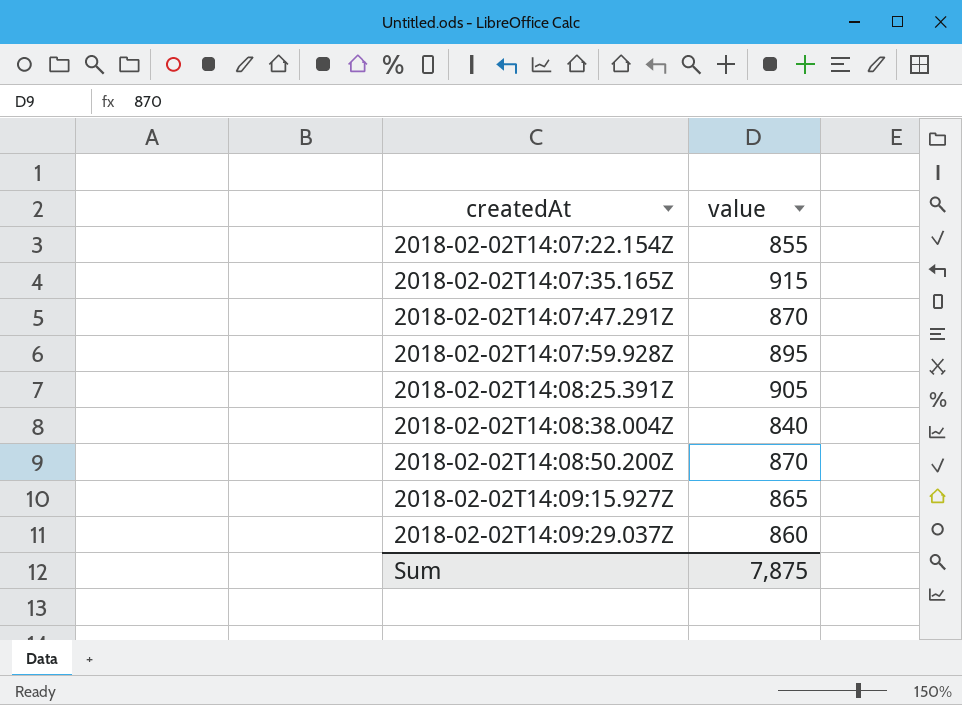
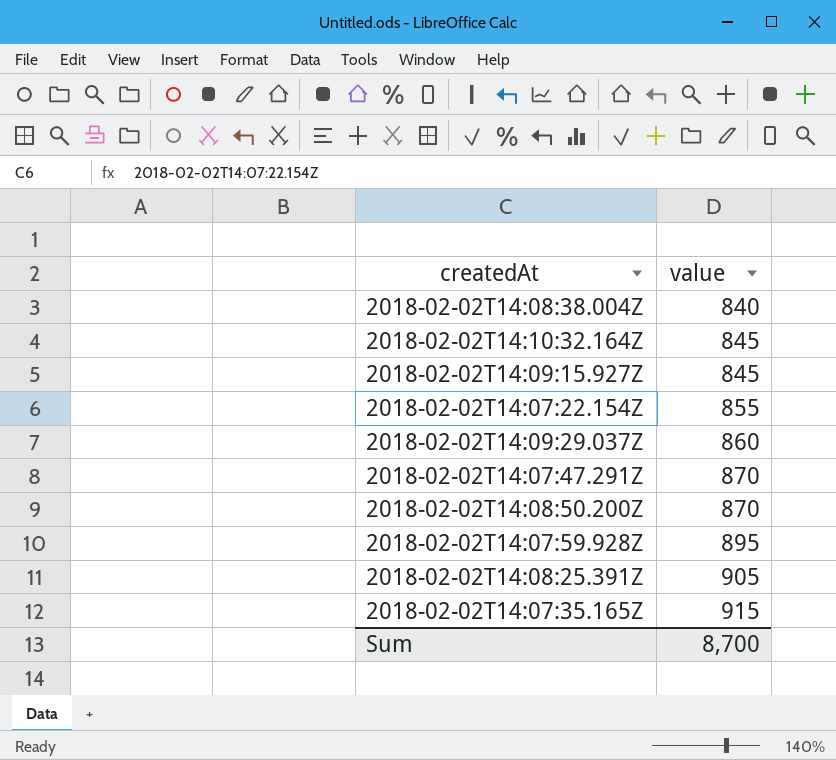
row order: createdAt ascending -> value ascending
row 2018-02-02T14:10:32.164Z: none -> 845
2018-02-02T14:09:15.927Z | value: 865 -> 845
Sum | value: 7,875 -> 8,700

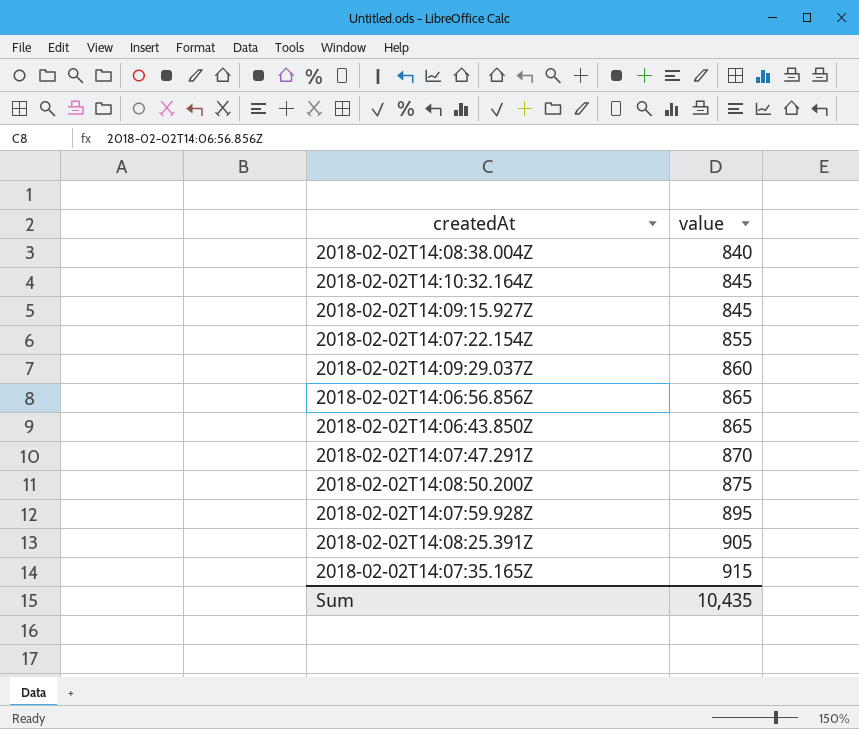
row 2018-02-02T14:06:56.856Z: none -> 865
row 2018-02-02T14:06:43.850Z: none -> 865
2018-02-02T14:08:50.200Z | value: 870 -> 875
Sum | value: 8,700 -> 10,435

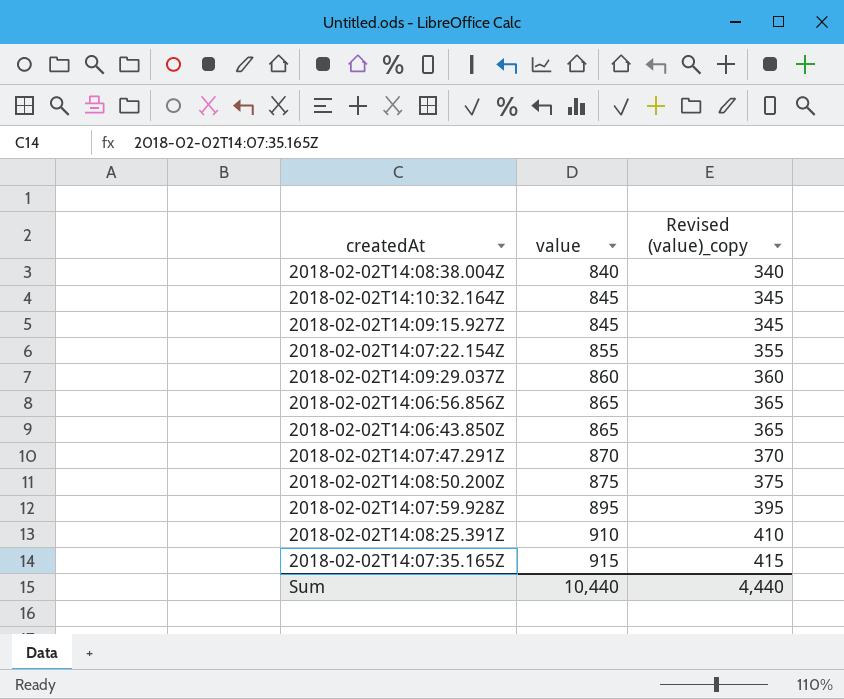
column Revised (value)_copy | formula: none -> [value] - 500
2018-02-02T14:08:25.391Z | value: 905 -> 910
Sum | value: 10,435 -> 10,440

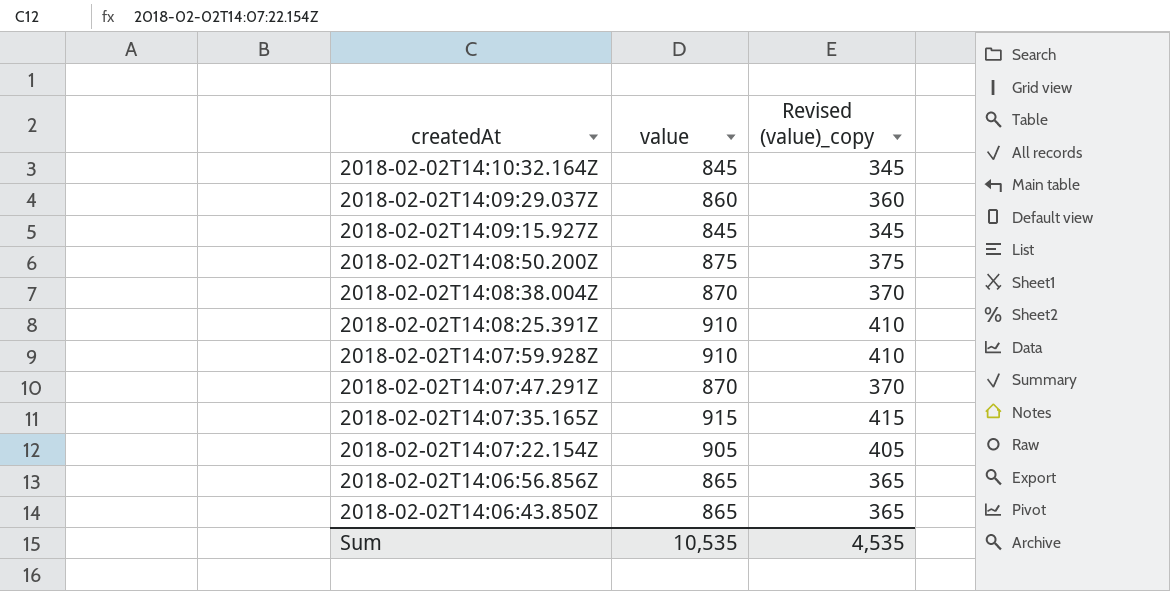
row order: value ascending -> createdAt descending
2018-02-02T14:08:38.004Z | value: 840 -> 870
2018-02-02T14:08:38.004Z | Revised (value)_copy: 340 -> 370
2018-02-02T14:07:59.928Z | value: 895 -> 910
2018-02-02T14:07:59.928Z | Revised (value)_copy: 395 -> 410
2018-02-02T14:07:22.154Z | value: 855 -> 905
2018-02-02T14:07:22.154Z | Revised (value)_copy: 355 -> 405
Sum | value: 10,440 -> 10,535
Sum | Revised (value)_copy: 4,440 -> 4,535

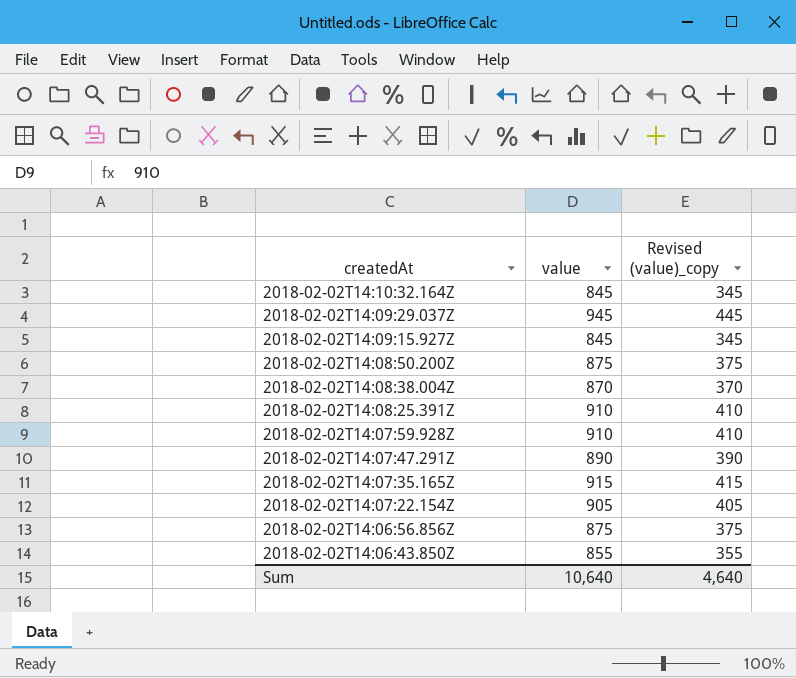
2018-02-02T14:09:29.037Z | value: 860 -> 945
2018-02-02T14:09:29.037Z | Revised (value)_copy: 360 -> 445
2018-02-02T14:07:47.291Z | value: 870 -> 890
2018-02-02T14:07:47.291Z | Revised (value)_copy: 370 -> 390
2018-02-02T14:06:56.856Z | value: 865 -> 875
2018-02-02T14:06:56.856Z | Revised (value)_copy: 365 -> 375
2018-02-02T14:06:43.850Z | value: 865 -> 855
2018-02-02T14:06:43.850Z | Revised (value)_copy: 365 -> 355
Sum | value: 10,535 -> 10,640
Sum | Revised (value)_copy: 4,535 -> 4,640

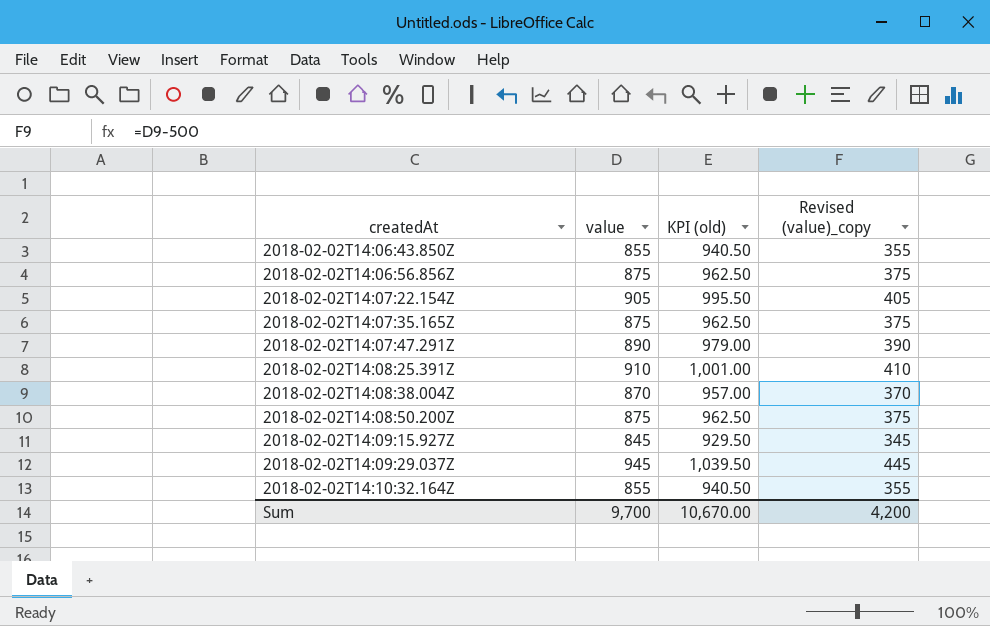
row order: createdAt descending -> createdAt ascending
column KPI (old) | formula: none -> [value] * 1.1
row 2018-02-02T14:07:59.928Z: 910 | 410 -> none
2018-02-02T14:07:35.165Z | value: 915 -> 875
2018-02-02T14:07:35.165Z | Revised (value)_copy: 415 -> 375
2018-02-02T14:10:32.164Z | value: 845 -> 855
2018-02-02T14:10:32.164Z | Revised (value)_copy: 345 -> 355
Sum | value: 10,640 -> 9,700
Sum | Revised (value)_copy: 4,640 -> 4,200

